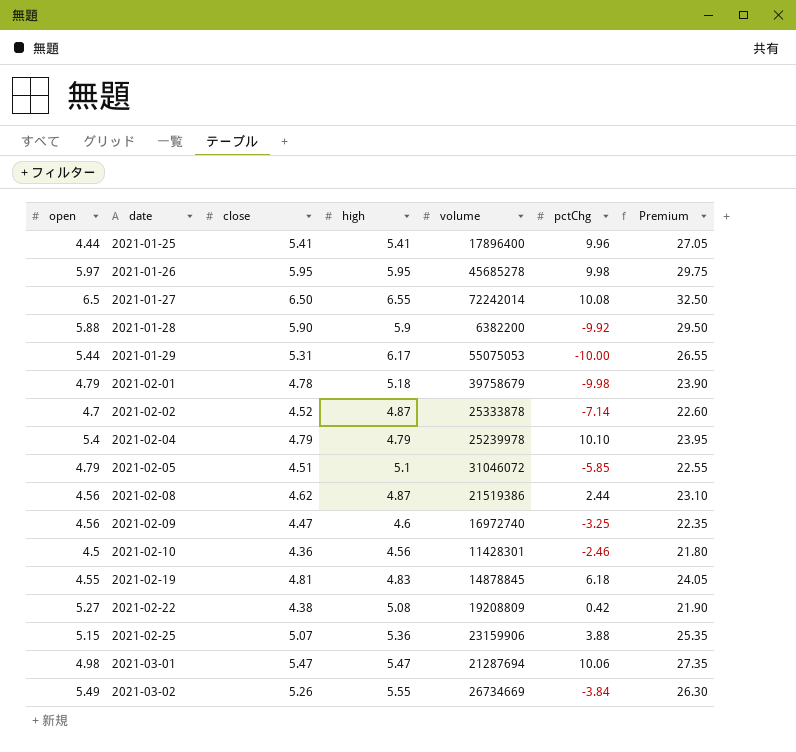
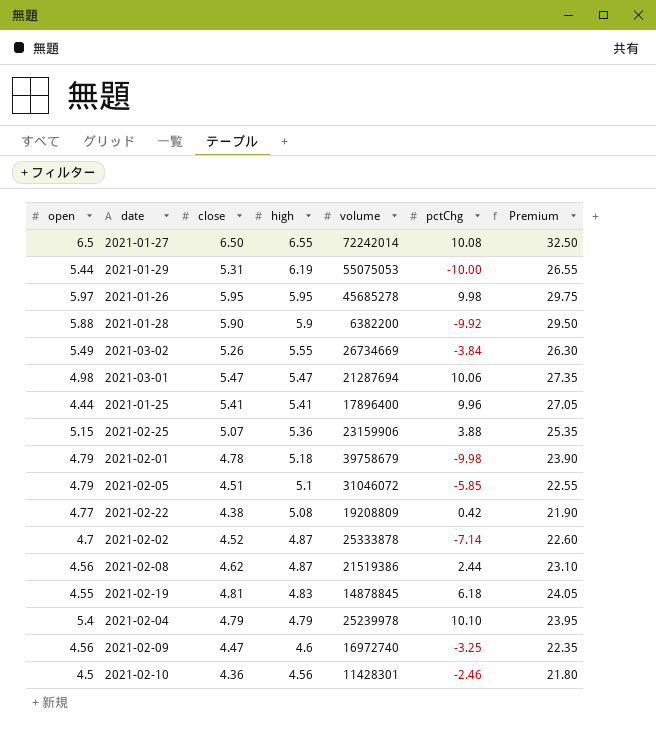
row order: date ascending -> high descending
2021-01-29 | high: 6.17 -> 6.19
2021-02-22 | open: 5.27 -> 4.77

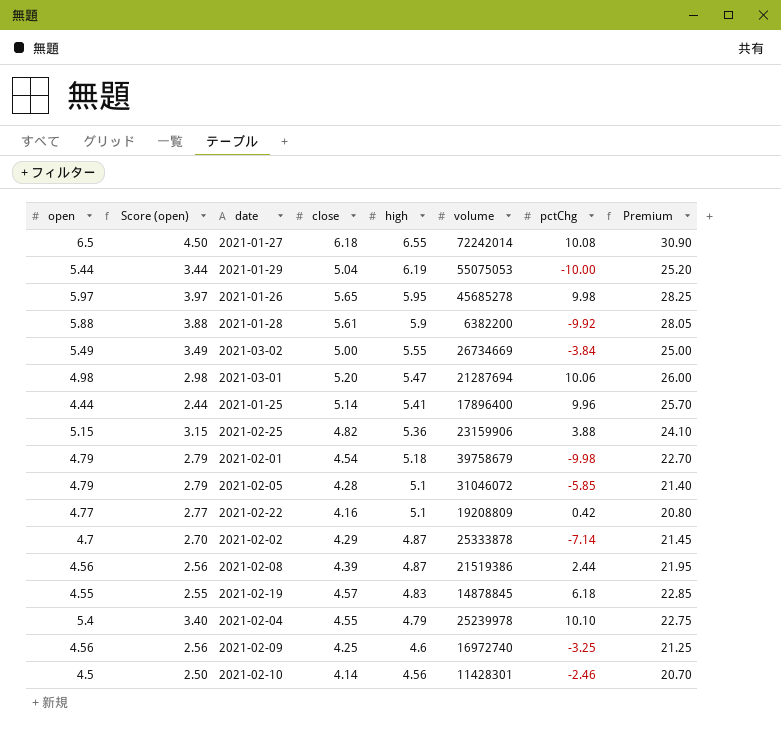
column Score (open) | formula: none -> [open] - 2
2021-01-27 | close: 6.50 -> 6.18
2021-01-27 | Premium: 32.50 -> 30.90
2021-01-29 | close: 5.31 -> 5.04
2021-01-29 | Premium: 26.55 -> 25.20
2021-01-26 | close: 5.95 -> 5.65
2021-01-26 | Premium: 29.75 -> 28.25
2021-01-28 | close: 5.90 -> 5.61
2021-01-28 | Premium: 29.50 -> 28.05
2021-03-02 | close: 5.26 -> 5.00
2021-03-02 | Premium: 26.30 -> 25.00
2021-03-01 | close: 5.47 -> 5.20
2021-03-01 | Premium: 27.35 -> 26.00
2021-01-25 | close: 5.41 -> 5.14
2021-01-25 | Premium: 27.05 -> 25.70
2021-02-25 | close: 5.07 -> 4.82
2021-02-25 | Premium: 25.35 -> 24.10
2021-02-01 | close: 4.78 -> 4.54
2021-02-01 | Premium: 23.90 -> 22.70
2021-02-05 | close: 4.51 -> 4.28
2021-02-05 | Premium: 22.55 -> 21.40
2021-02-22 | close: 4.38 -> 4.16
2021-02-22 | high: 5.08 -> 5.1
2021-02-22 | Premium: 21.90 -> 20.80
2021-02-02 | close: 4.52 -> 4.29
2021-02-02 | Premium: 22.60 -> 21.45
2021-02-08 | close: 4.62 -> 4.39
2021-02-08 | Premium: 23.10 -> 21.95
2021-02-19 | close: 4.81 -> 4.57
2021-02-19 | Premium: 24.05 -> 22.85
2021-02-04 | close: 4.79 -> 4.55
2021-02-04 | Premium: 23.95 -> 22.75
2021-02-09 | close: 4.47 -> 4.25
2021-02-09 | Premium: 22.35 -> 21.25
2021-02-10 | close: 4.36 -> 4.14
2021-02-10 | Premium: 21.80 -> 20.70

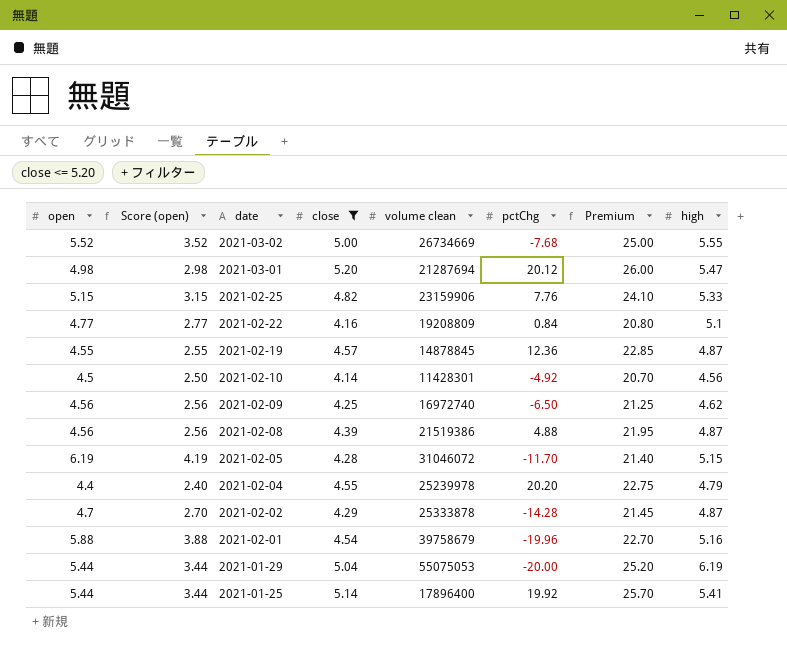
filter: none -> close <= 5.20
row order: high descending -> date descending
column name: volume -> volume clean
column high | position: 5 -> 8
2021-03-02 | open: 5.49 -> 5.52
2021-03-02 | Score (open): 3.49 -> 3.52
2021-03-02 | pctChg: -3.84 -> -7.68
2021-03-01 | pctChg: 10.06 -> 20.12
2021-02-25 | pctChg: 3.88 -> 7.76
2021-02-25 | high: 5.36 -> 5.33
2021-02-22 | pctChg: 0.42 -> 0.84
2021-02-19 | pctChg: 6.18 -> 12.36
2021-02-19 | high: 4.83 -> 4.87
2021-02-10 | pctChg: -2.46 -> -4.92
2021-02-09 | pctChg: -3.25 -> -6.50
2021-02-09 | high: 4.6 -> 4.62
2021-02-08 | pctChg: 2.44 -> 4.88
2021-02-05 | open: 4.79 -> 6.19
2021-02-05 | Score (open): 2.79 -> 4.19
2021-02-05 | pctChg: -5.85 -> -11.70
2021-02-05 | high: 5.1 -> 5.15
2021-02-04 | open: 5.4 -> 4.4
2021-02-04 | Score (open): 3.40 -> 2.40
2021-02-04 | pctChg: 10.10 -> 20.20
2021-02-02 | pctChg: -7.14 -> -14.28
2021-02-01 | open: 4.79 -> 5.88
2021-02-01 | Score (open): 2.79 -> 3.88
2021-02-01 | pctChg: -9.98 -> -19.96
2021-02-01 | high: 5.18 -> 5.16
2021-01-29 | pctChg: -10.00 -> -20.00
2021-01-25 | open: 4.44 -> 5.44
2021-01-25 | Score (open): 2.44 -> 3.44
2021-01-25 | pctChg: 9.96 -> 19.92

